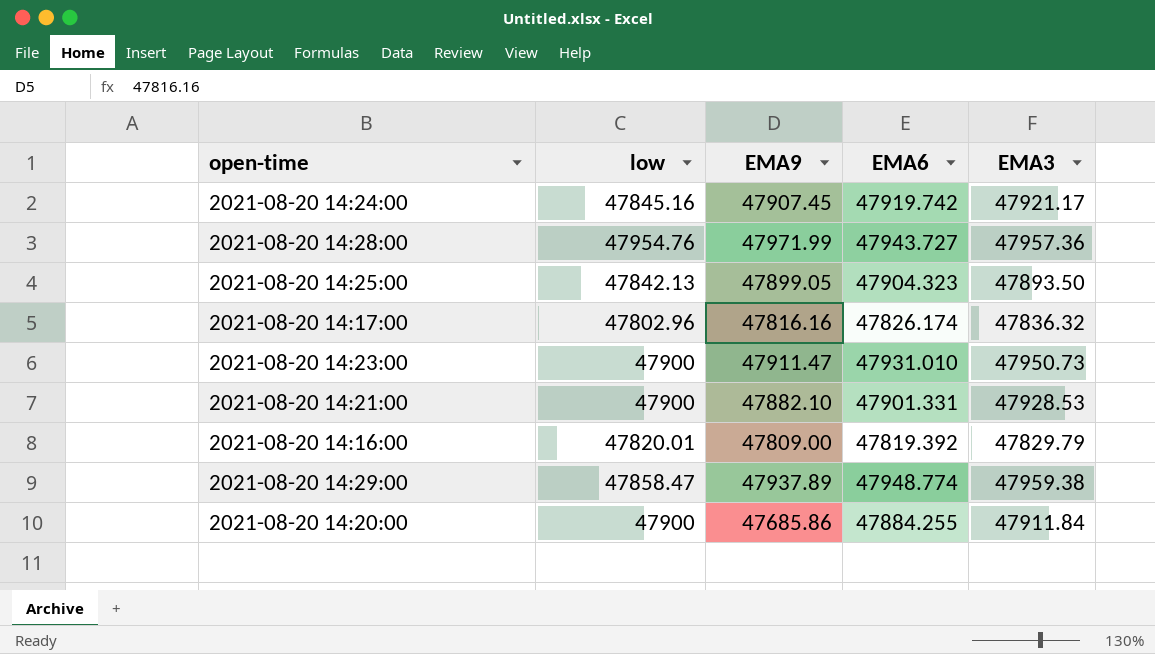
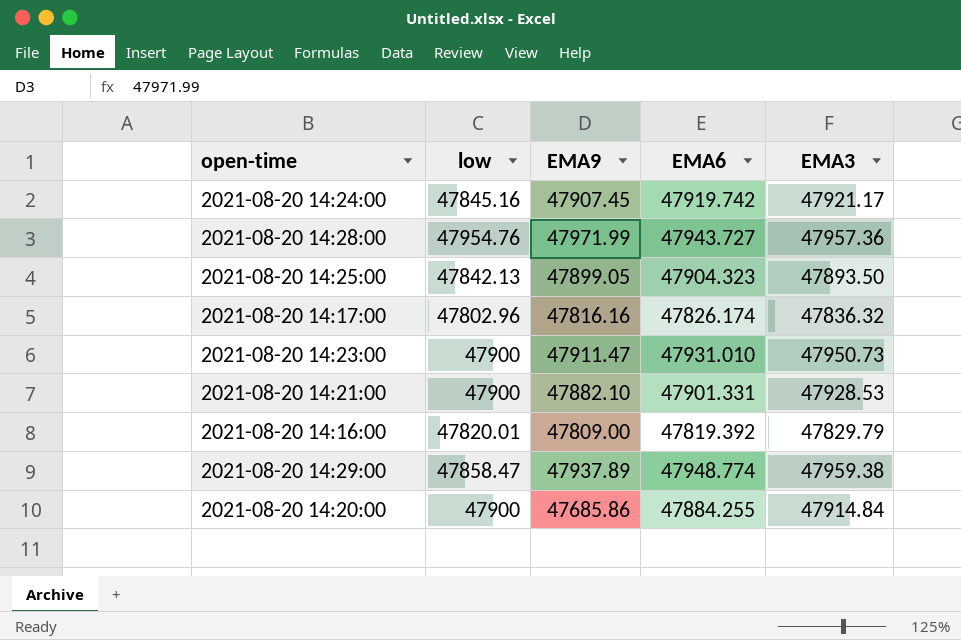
2021-08-20 14:20:00 | EMA3: 47911.84 -> 47914.84

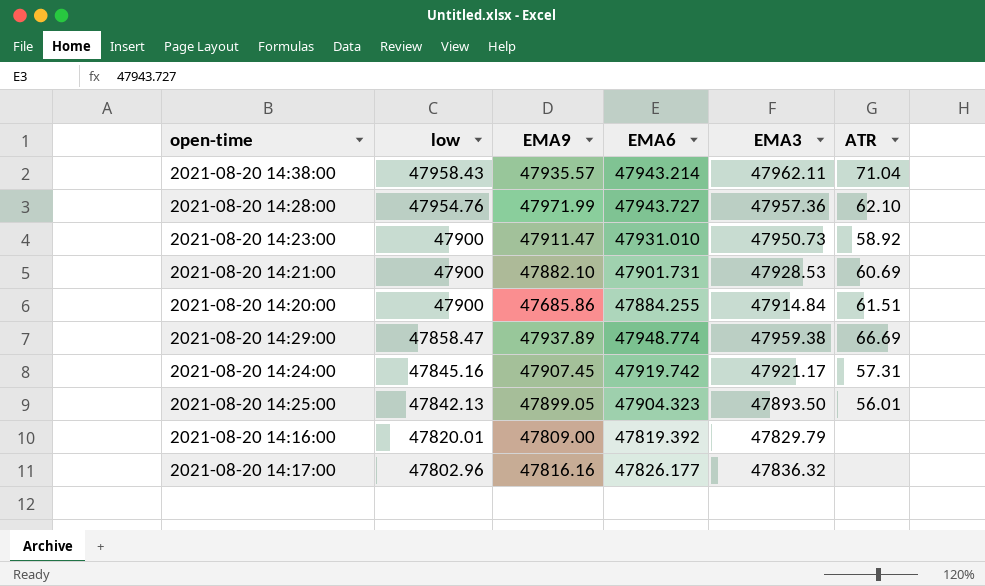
row order: none -> low descending
column ATR | position: none -> 6
row 2021-08-20 14:38:00: none -> 47958.43 | 47935.57 | 47943.214 | 47962.11 | 71.04
2021-08-20 14:21:00 | EMA6: 47901.331 -> 47901.731
2021-08-20 14:17:00 | EMA6: 47826.174 -> 47826.177

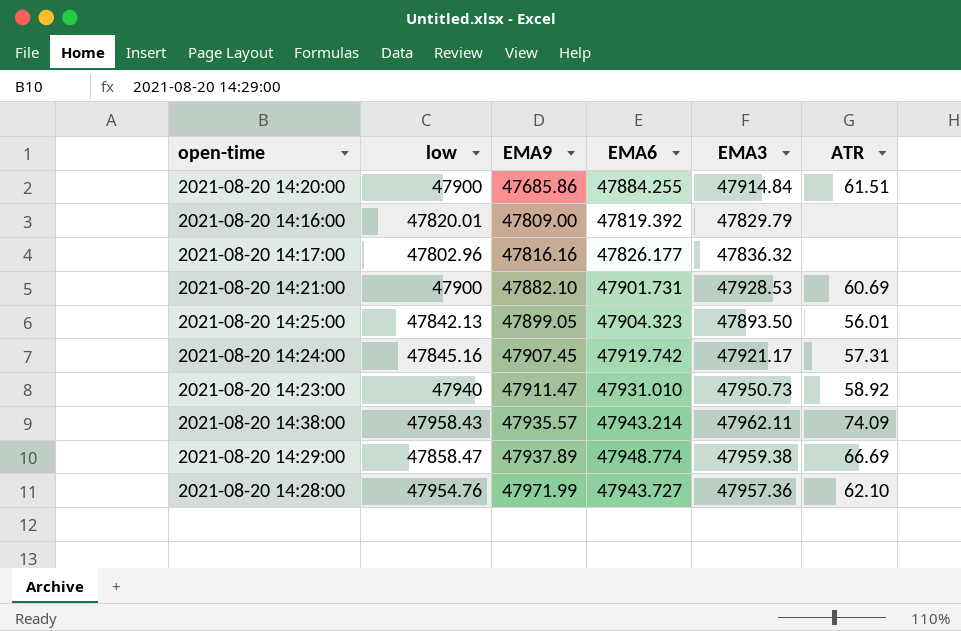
row order: low descending -> EMA9 ascending
2021-08-20 14:23:00 | low: 47900 -> 47940
2021-08-20 14:38:00 | ATR: 71.04 -> 74.09

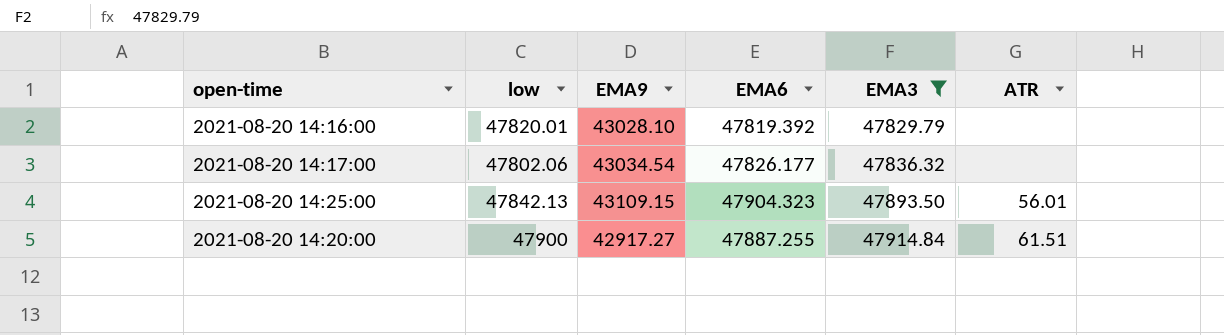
filter: none -> EMA3 <= 47914.84
row order: EMA9 ascending -> EMA3 ascending
2021-08-20 14:16:00 | EMA9: 47809.00 -> 43028.10
2021-08-20 14:17:00 | low: 47802.96 -> 47802.06
2021-08-20 14:17:00 | EMA9: 47816.16 -> 43034.54
2021-08-20 14:25:00 | EMA9: 47899.05 -> 43109.15
2021-08-20 14:20:00 | EMA9: 47685.86 -> 42917.27
2021-08-20 14:20:00 | EMA6: 47884.255 -> 47887.255

